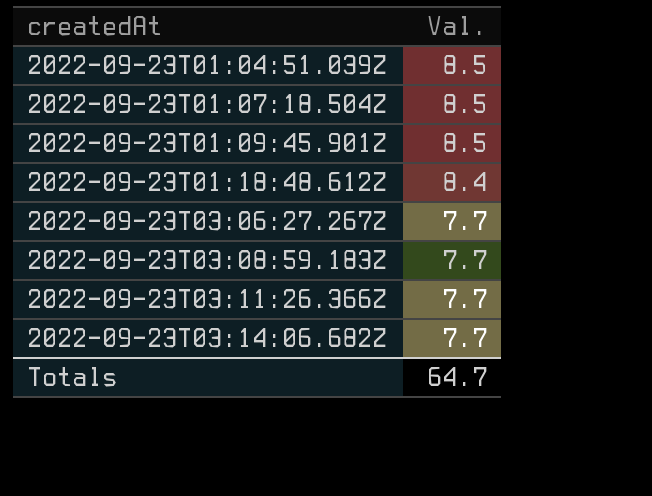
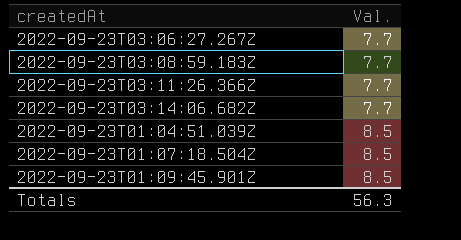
row order: createdAt ascending -> Val. ascending
row 2022-09-23T01:18:48.612Z: 8.4 -> none
Totals | Val.: 64.7 -> 56.3

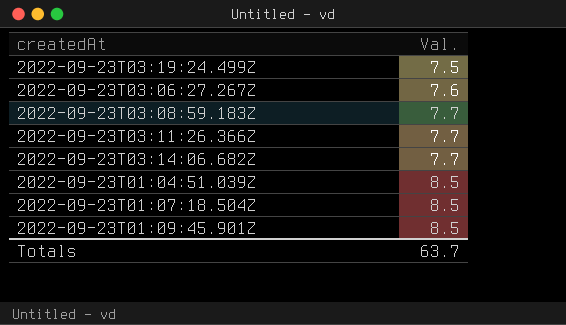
row 2022-09-23T03:19:24.499Z: none -> 7.5
2022-09-23T03:06:27.267Z | Val.: 7.7 -> 7.6
Totals | Val.: 56.3 -> 63.7

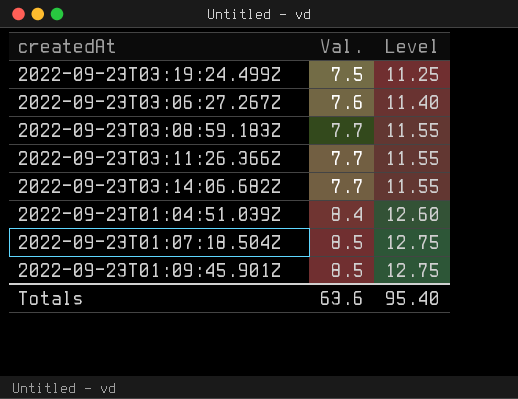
column Level | formula: none -> [Val.] * 1.5
2022-09-23T01:04:51.039Z | Val.: 8.5 -> 8.4
Totals | Val.: 63.7 -> 63.6

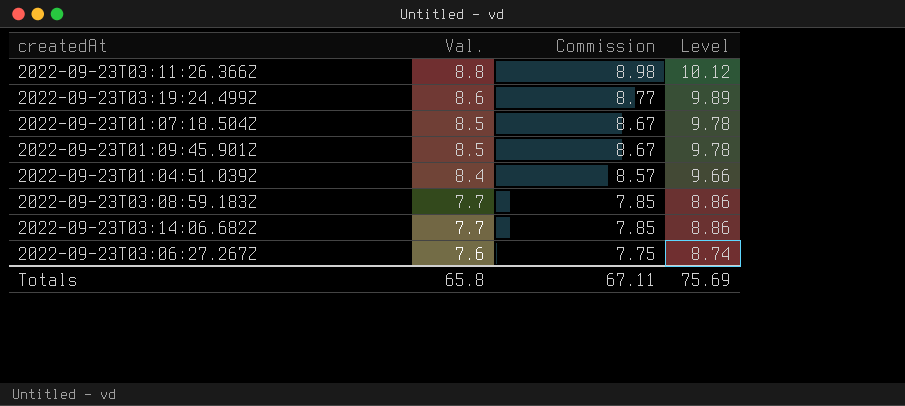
row order: Val. ascending -> Val. descending
column Commission | formula: none -> [Val.] * 1.02
column Level | formula: [Val.] * 1.5 -> [Val.] * 1.15
2022-09-23T03:11:26.366Z | Val.: 7.7 -> 8.8
2022-09-23T03:19:24.499Z | Val.: 7.5 -> 8.6
Totals | Val.: 63.6 -> 65.8
Totals | Level: 95.40 -> 75.69

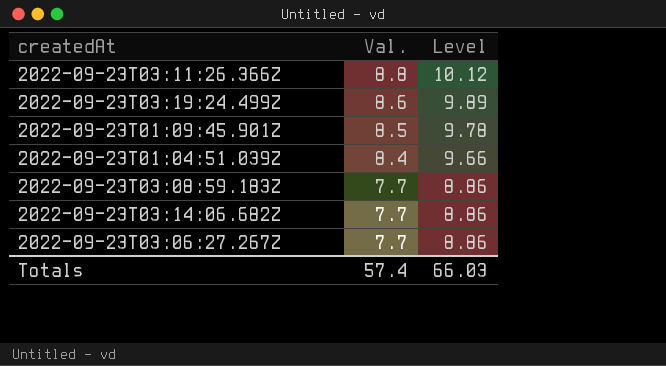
column Commission | formula: [Val.] * 1.02 -> none
row 2022-09-23T01:07:18.504Z: 8.5 | 8.67 | 9.78 -> none
2022-09-23T03:06:27.267Z | Val.: 7.6 -> 7.7
2022-09-23T03:06:27.267Z | Level: 8.74 -> 8.86
Totals | Val.: 65.8 -> 57.4
Totals | Level: 75.69 -> 66.03

